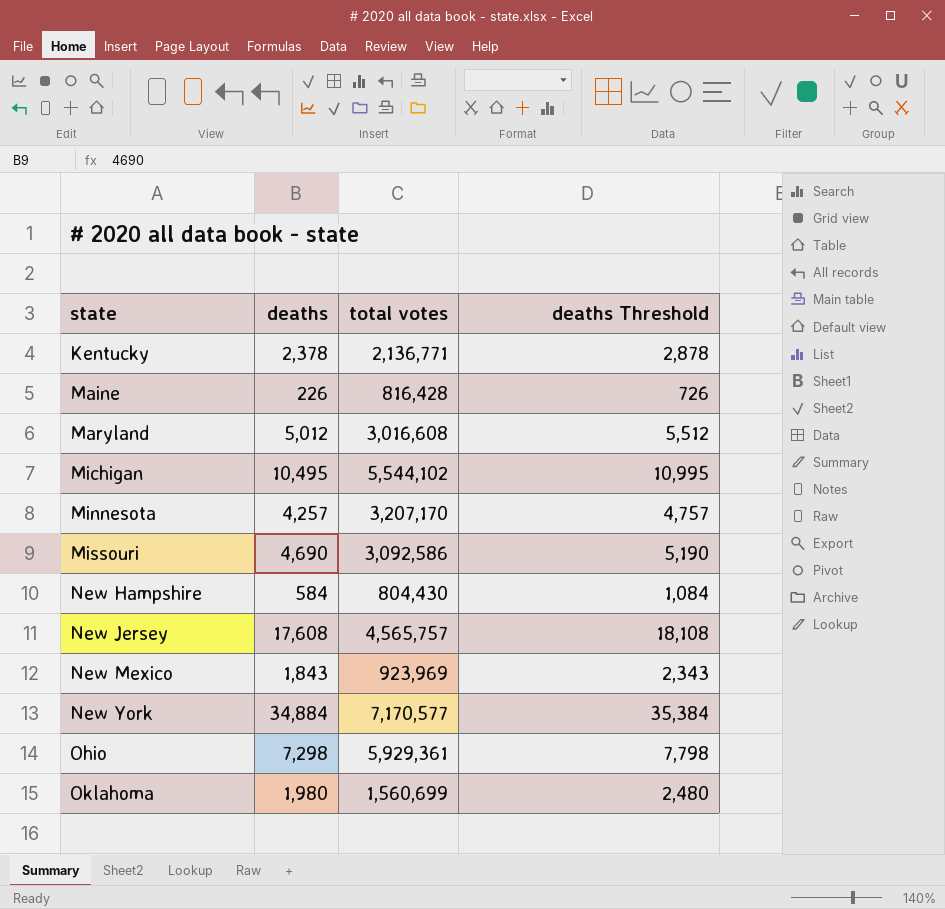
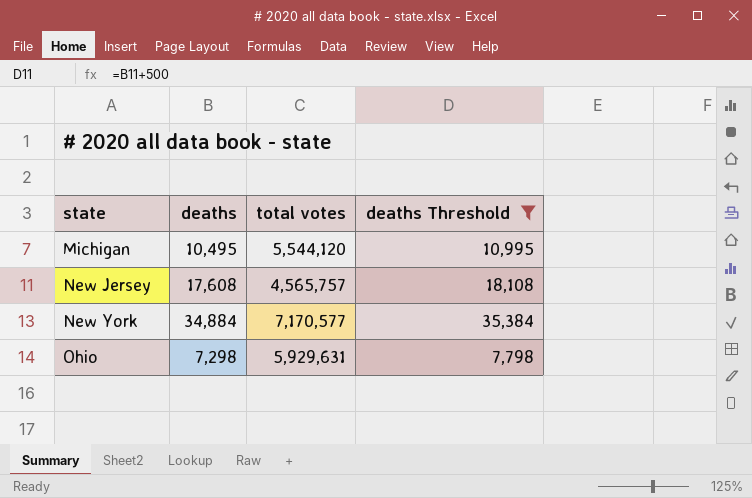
filter: none -> deaths Threshold >= 7,798
Michigan | total votes: 5,544,102 -> 5,544,120
Ohio | total votes: 5,929,361 -> 5,929,631

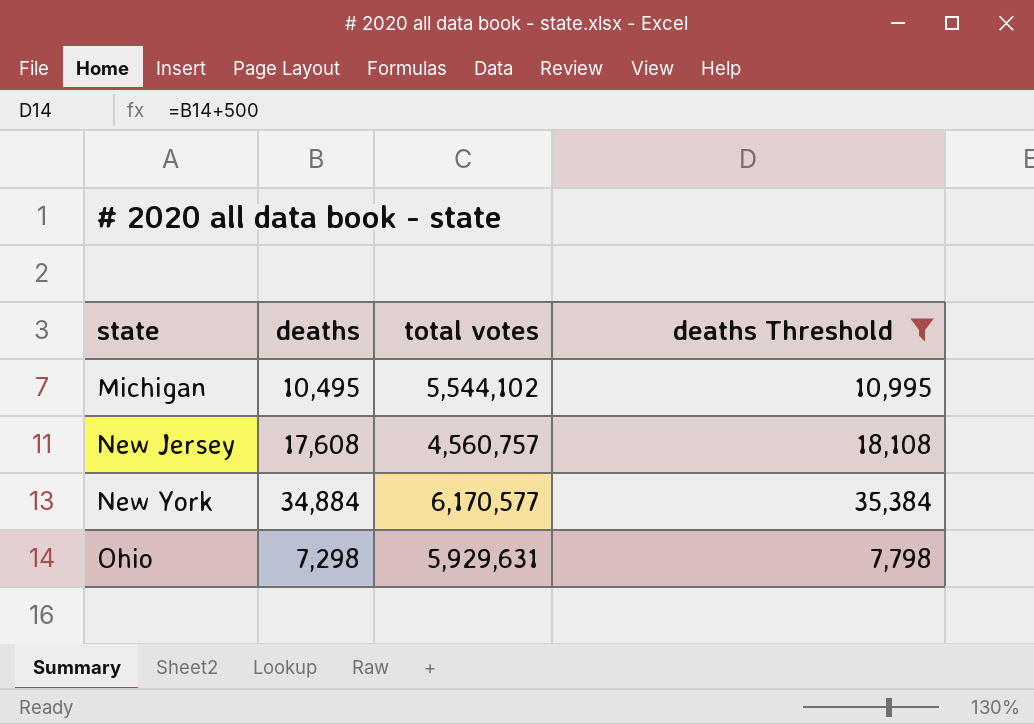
Michigan | total votes: 5,544,120 -> 5,544,102
New Jersey | total votes: 4,565,757 -> 4,560,757
New York | total votes: 7,170,577 -> 6,170,577

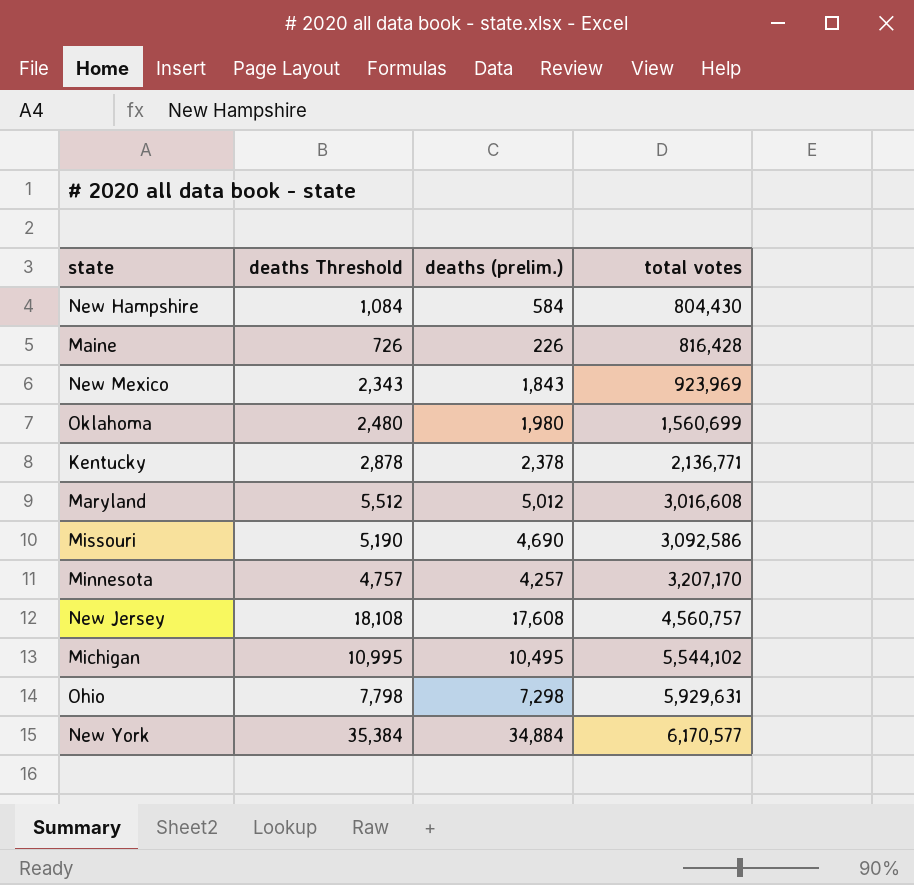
filter: deaths Threshold >= 7,798 -> none
row order: state ascending -> total votes ascending
column deaths Threshold | position: 4 -> 2
column name: deaths -> deaths (prelim.)

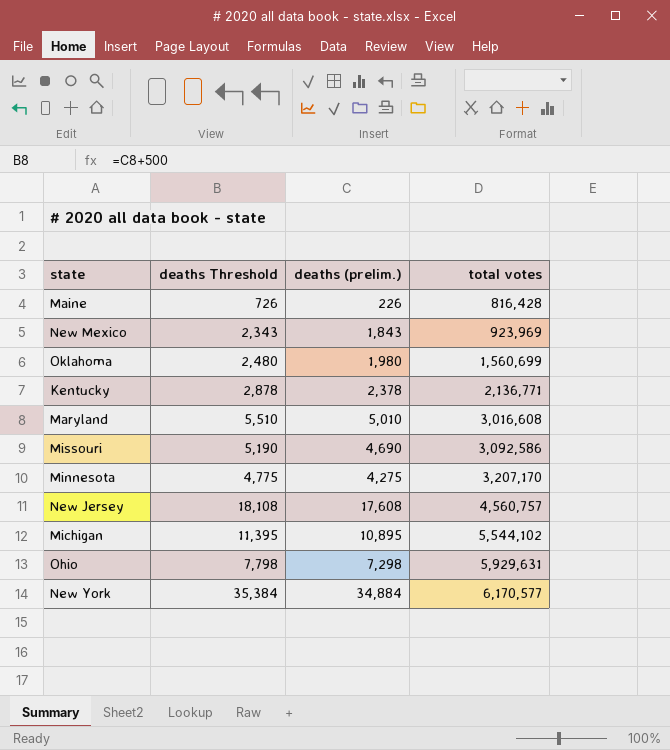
row New Hampshire: 1,084 | 584 | 804,430 -> none
Maryland | deaths Threshold: 5,512 -> 5,510
Maryland | deaths (prelim.): 5,012 -> 5,010
Minnesota | deaths Threshold: 4,757 -> 4,775
Minnesota | deaths (prelim.): 4,257 -> 4,275
Michigan | deaths Threshold: 10,995 -> 11,395
Michigan | deaths (prelim.): 10,495 -> 10,895

